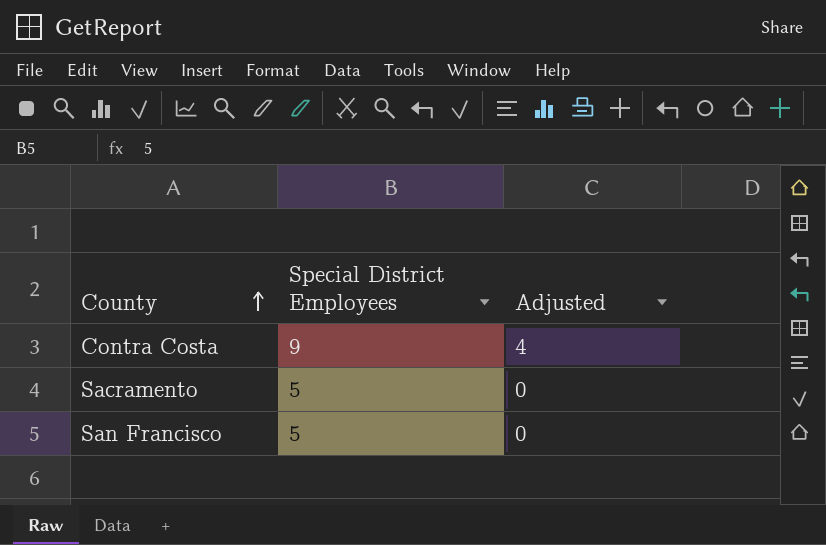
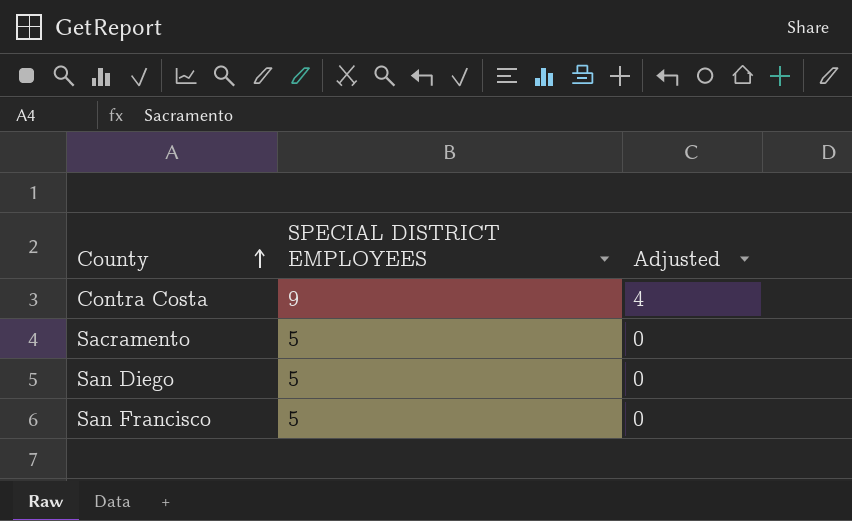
column name: Special District Employees -> SPECIAL DISTRICT EMPLOYEES
row San Diego: none -> 5 | 0

